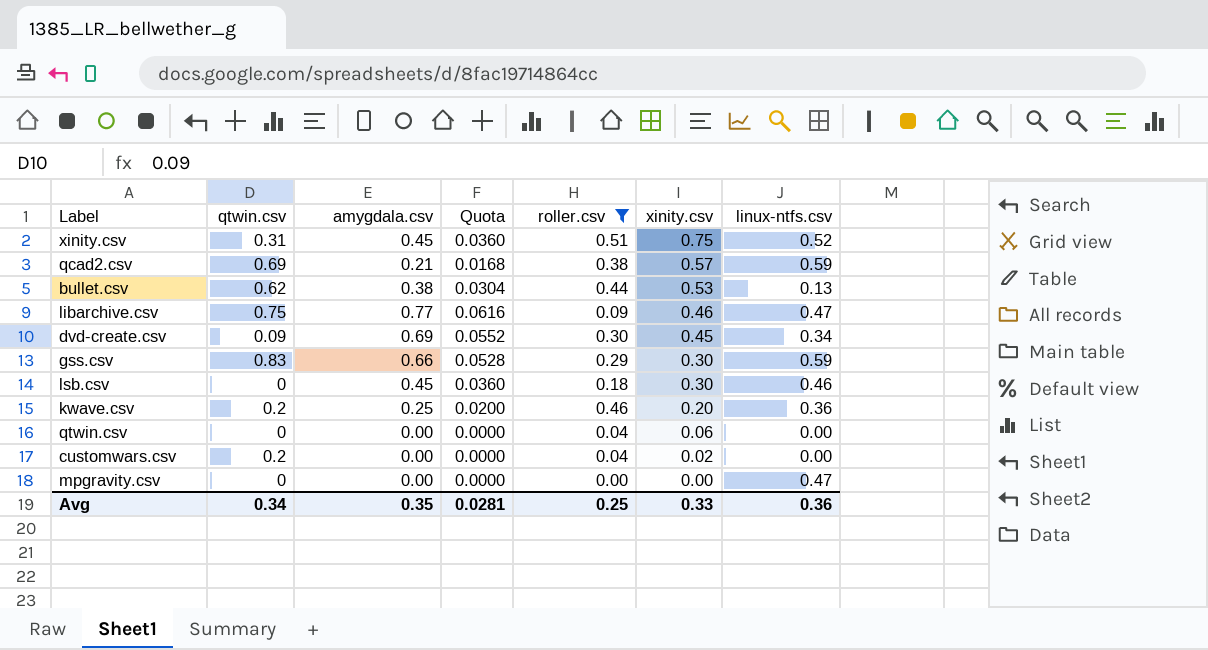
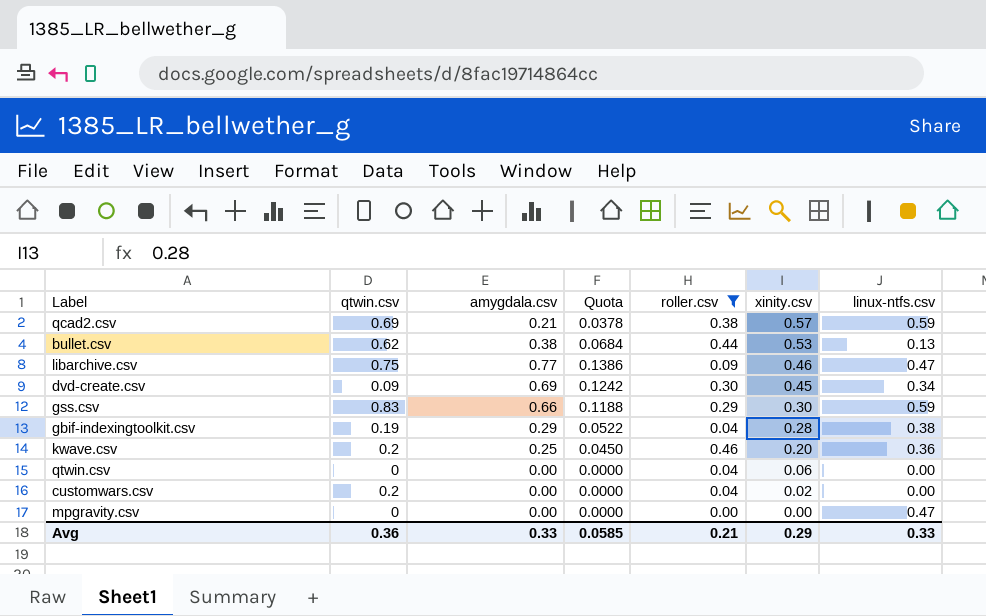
column Quota | formula: [amygdala.csv] * 0.08 -> [amygdala.csv] * 0.18
row xinity.csv: 0.31 | 0.45 | 0.0360 | 0.51 | 0.75 | 0.52 -> none
row lsb.csv: 0 | 0.45 | 0.0360 | 0.18 | 0.30 | 0.46 -> none
row gbif-indexingtoolkit.csv: none -> 0.19 | 0.29 | 0.0522 | 0.04 | 0.28 | 0.38
Avg | qtwin.csv: 0.34 -> 0.36
Avg | amygdala.csv: 0.35 -> 0.33
Avg | Quota: 0.0281 -> 0.0585
Avg | roller.csv: 0.25 -> 0.21
Avg | xinity.csv: 0.33 -> 0.29
Avg | linux-ntfs.csv: 0.36 -> 0.33

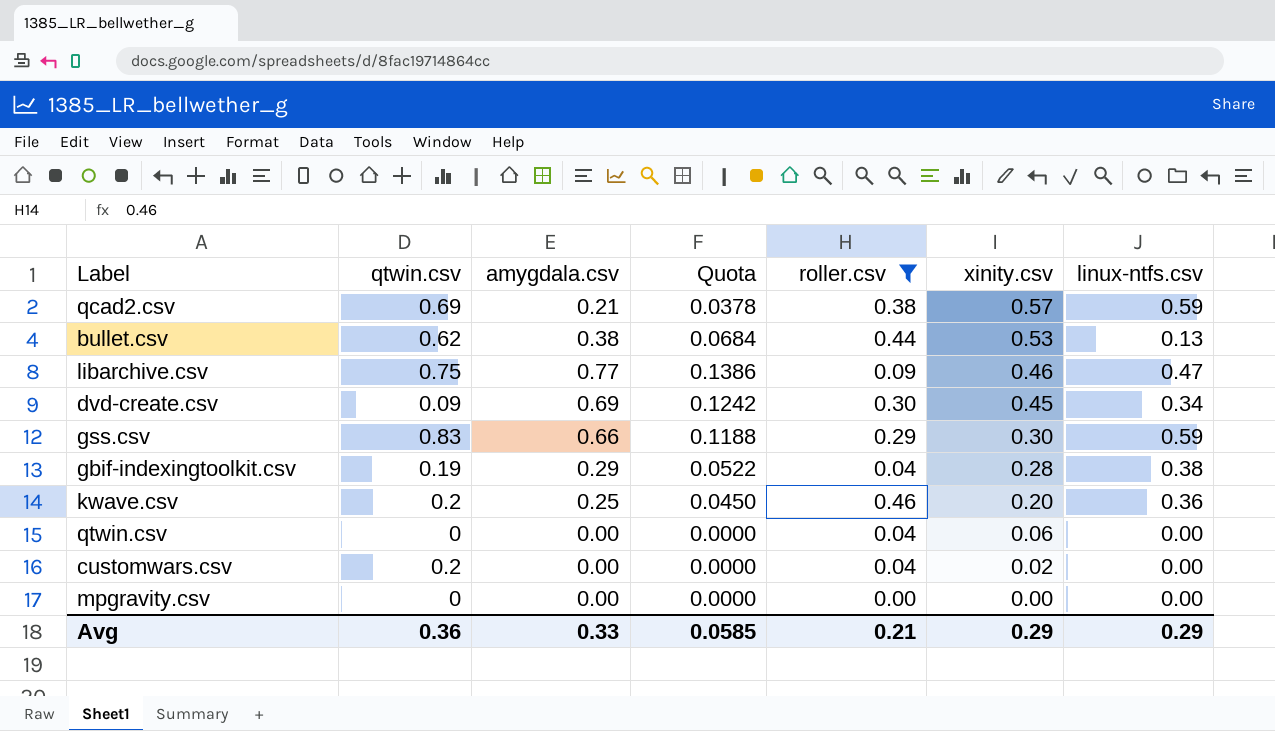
mpgravity.csv | linux-ntfs.csv: 0.47 -> 0.00
Avg | linux-ntfs.csv: 0.33 -> 0.29

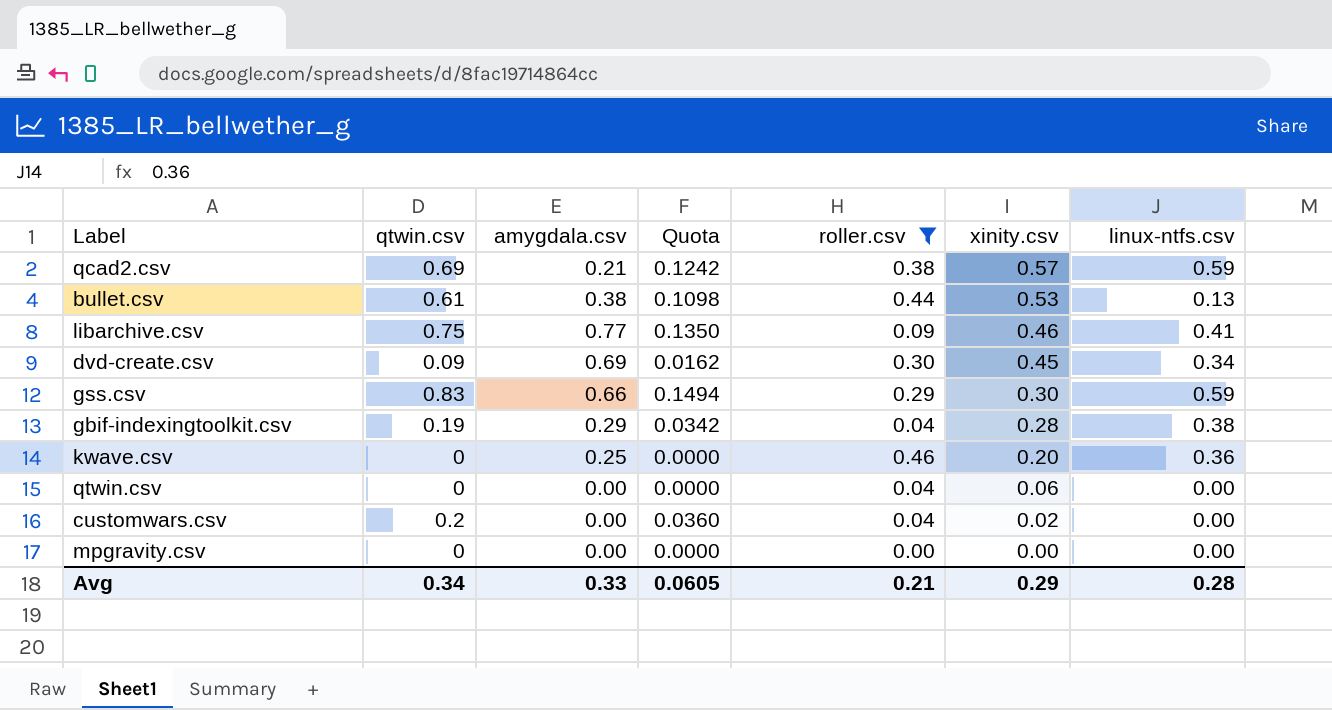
column Quota | formula: [amygdala.csv] * 0.18 -> [qtwin.csv] * 0.18
bullet.csv | qtwin.csv: 0.62 -> 0.61
libarchive.csv | linux-ntfs.csv: 0.47 -> 0.41
kwave.csv | qtwin.csv: 0.2 -> 0
Avg | qtwin.csv: 0.36 -> 0.34
Avg | Quota: 0.0585 -> 0.0605
Avg | linux-ntfs.csv: 0.29 -> 0.28

